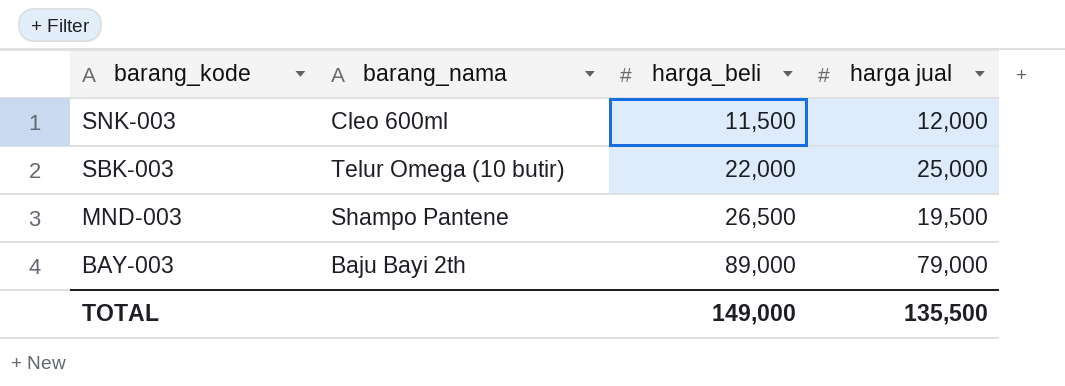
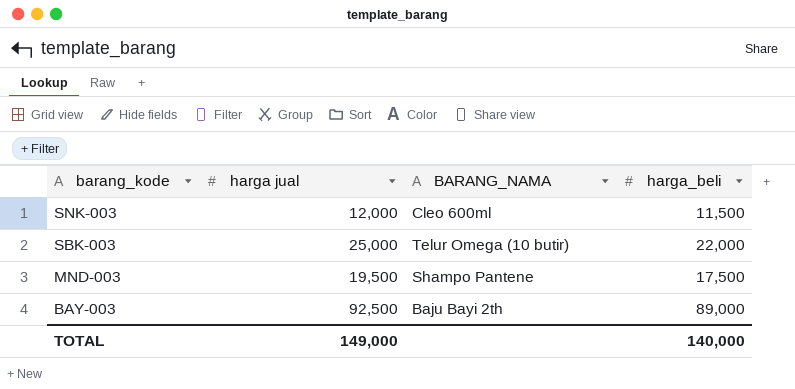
column harga jual | position: 4 -> 2
column name: barang_nama -> BARANG_NAMA
MND-003 | harga_beli: 26,500 -> 17,500
BAY-003 | harga jual: 79,000 -> 92,500
TOTAL | harga jual: 135,500 -> 149,000
TOTAL | harga_beli: 149,000 -> 140,000

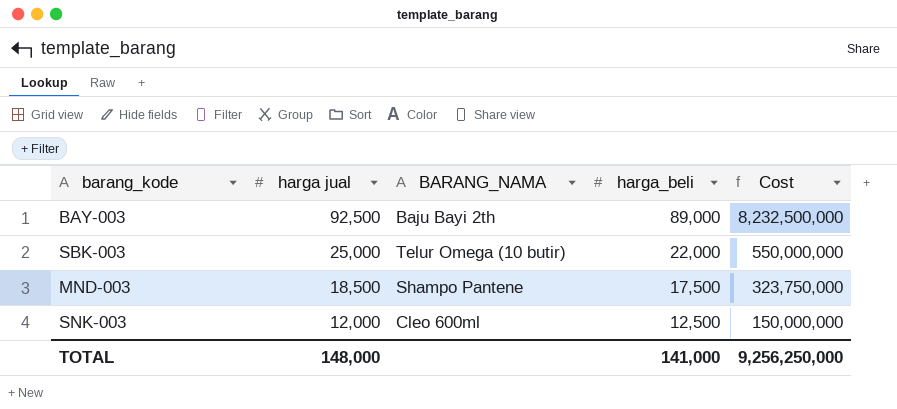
row order: barang_kode descending -> harga jual descending
column Cost | formula: none -> [harga jual] * [harga_beli]
MND-003 | harga jual: 19,500 -> 18,500
SNK-003 | harga_beli: 11,500 -> 12,500
TOTAL | harga jual: 149,000 -> 148,000
TOTAL | harga_beli: 140,000 -> 141,000

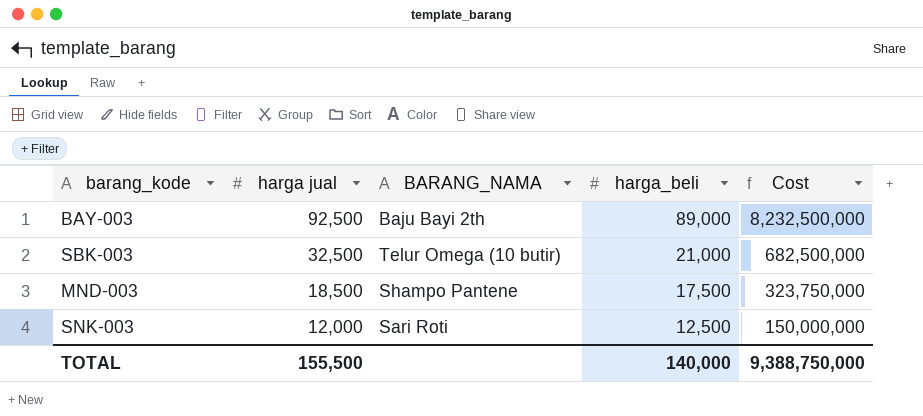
SBK-003 | harga jual: 25,000 -> 32,500
SBK-003 | harga_beli: 22,000 -> 21,000
SBK-003 | Cost: 550,000,000 -> 682,500,000
SNK-003 | BARANG_NAMA: Cleo 600ml -> Sari Roti
TOTAL | harga jual: 148,000 -> 155,500
TOTAL | harga_beli: 141,000 -> 140,000
TOTAL | Cost: 9,256,250,000 -> 9,388,750,000

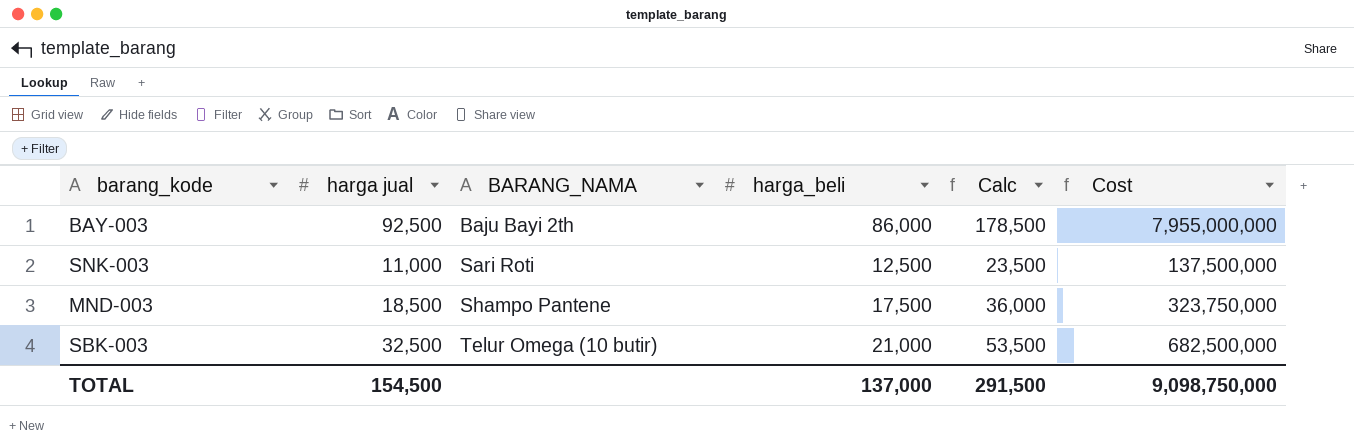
row order: harga jual descending -> BARANG_NAMA ascending
column Calc | formula: none -> [harga jual] + [harga_beli]
BAY-003 | harga_beli: 89,000 -> 86,000
BAY-003 | Cost: 8,232,500,000 -> 7,955,000,000
SNK-003 | harga jual: 12,000 -> 11,000
SNK-003 | Cost: 150,000,000 -> 137,500,000
TOTAL | harga jual: 155,500 -> 154,500
TOTAL | harga_beli: 140,000 -> 137,000
TOTAL | Cost: 9,388,750,000 -> 9,098,750,000

